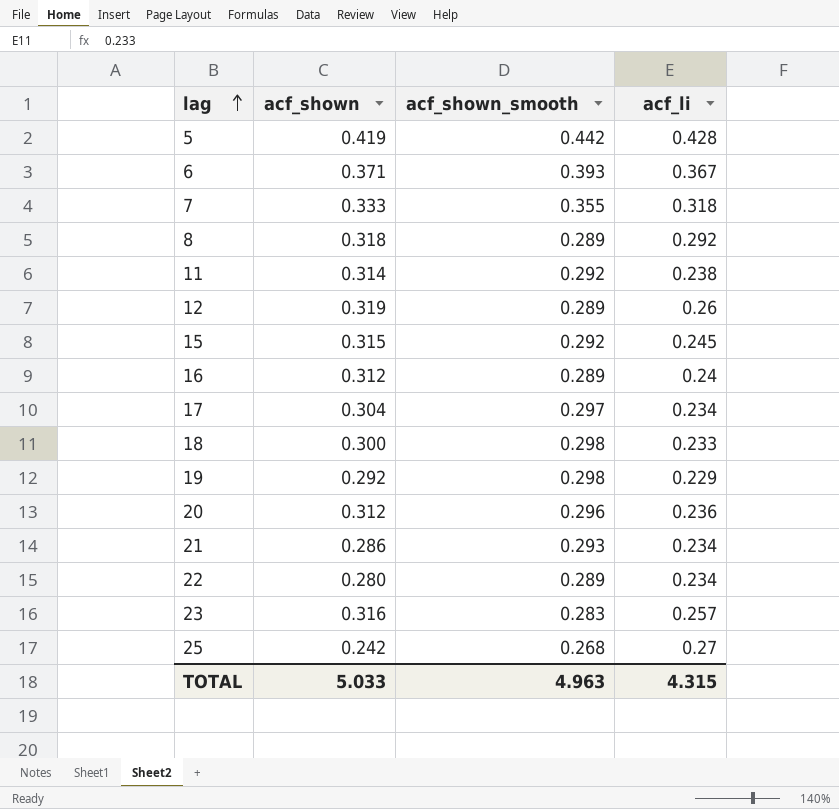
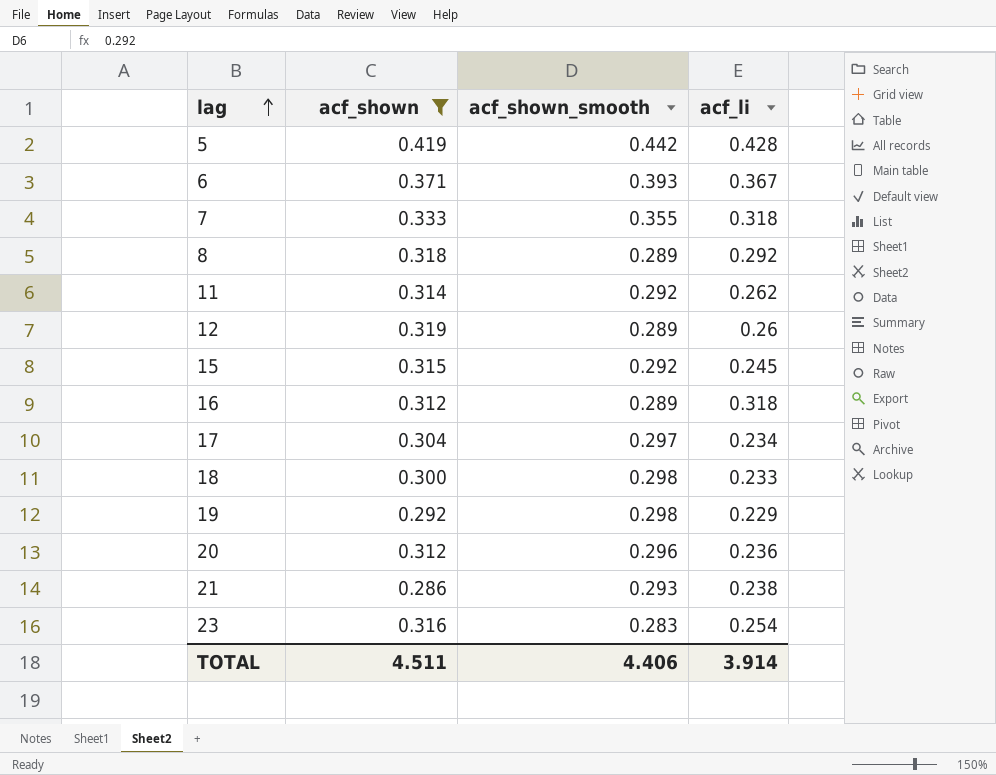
filter: none -> acf_shown >= 0.286
11 | acf_li: 0.238 -> 0.262
16 | acf_li: 0.24 -> 0.318
21 | acf_li: 0.234 -> 0.238
23 | acf_li: 0.257 -> 0.254
TOTAL | acf_shown: 5.033 -> 4.511
TOTAL | acf_shown_smooth: 4.963 -> 4.406
TOTAL | acf_li: 4.315 -> 3.914

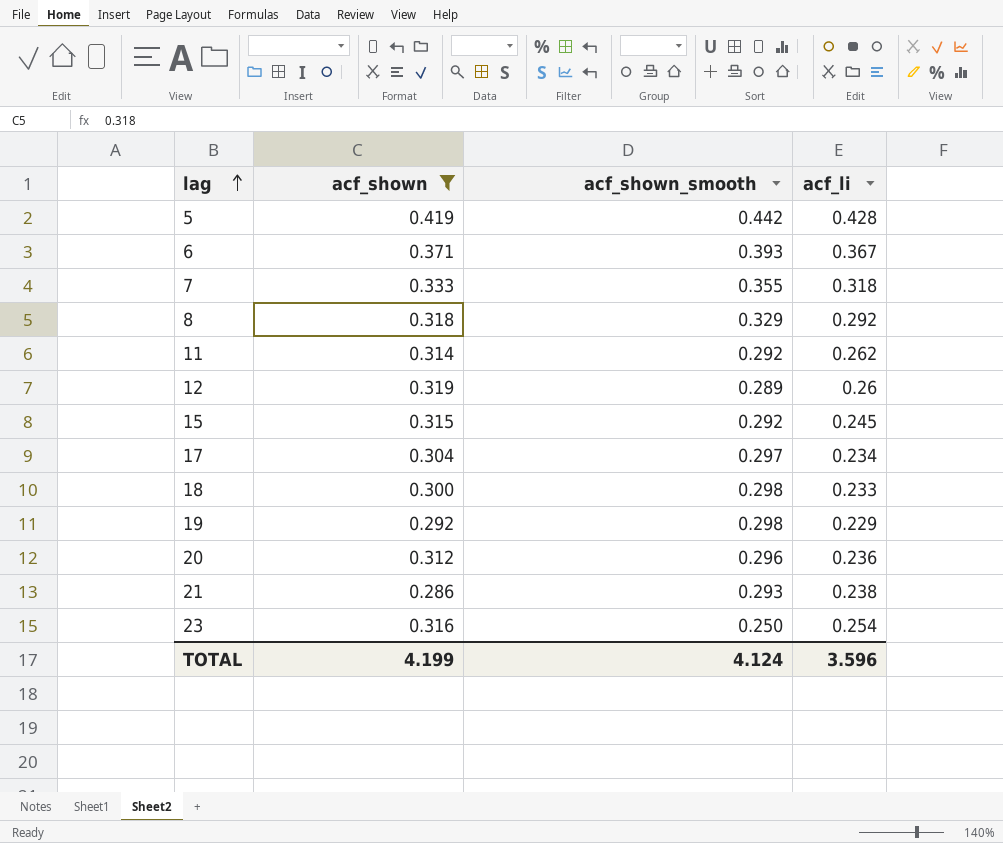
row 16: 0.312 | 0.289 | 0.318 -> none
8 | acf_shown_smooth: 0.289 -> 0.329
23 | acf_shown_smooth: 0.283 -> 0.250
TOTAL | acf_shown: 4.511 -> 4.199
TOTAL | acf_shown_smooth: 4.406 -> 4.124
TOTAL | acf_li: 3.914 -> 3.596

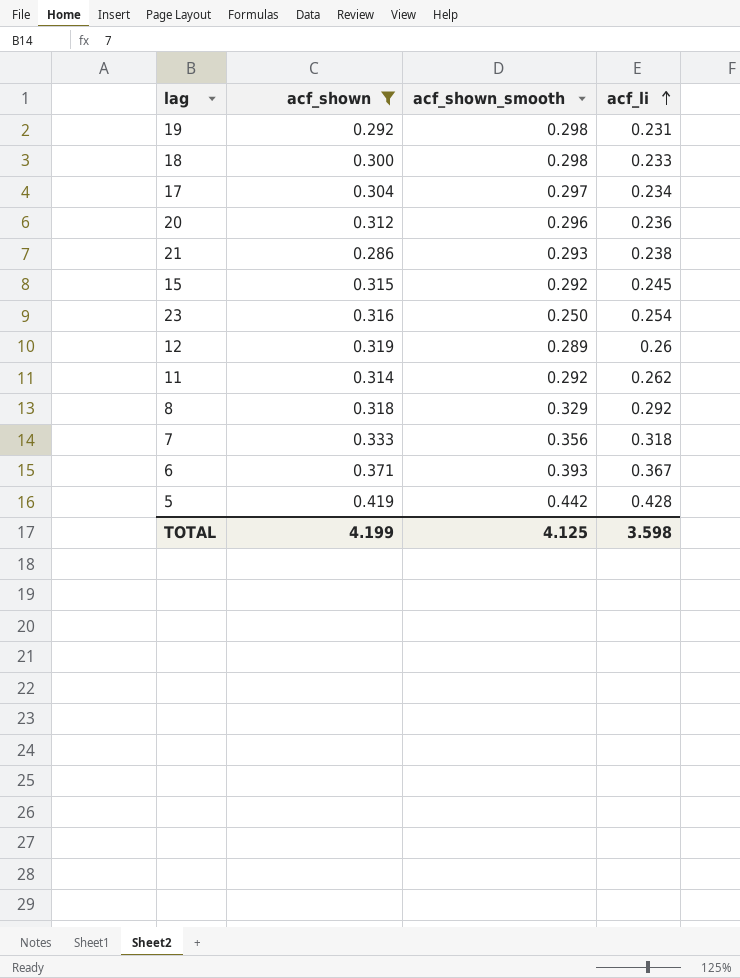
row order: lag ascending -> acf_li ascending
19 | acf_li: 0.229 -> 0.231
7 | acf_shown_smooth: 0.355 -> 0.356
TOTAL | acf_shown_smooth: 4.124 -> 4.125
TOTAL | acf_li: 3.596 -> 3.598

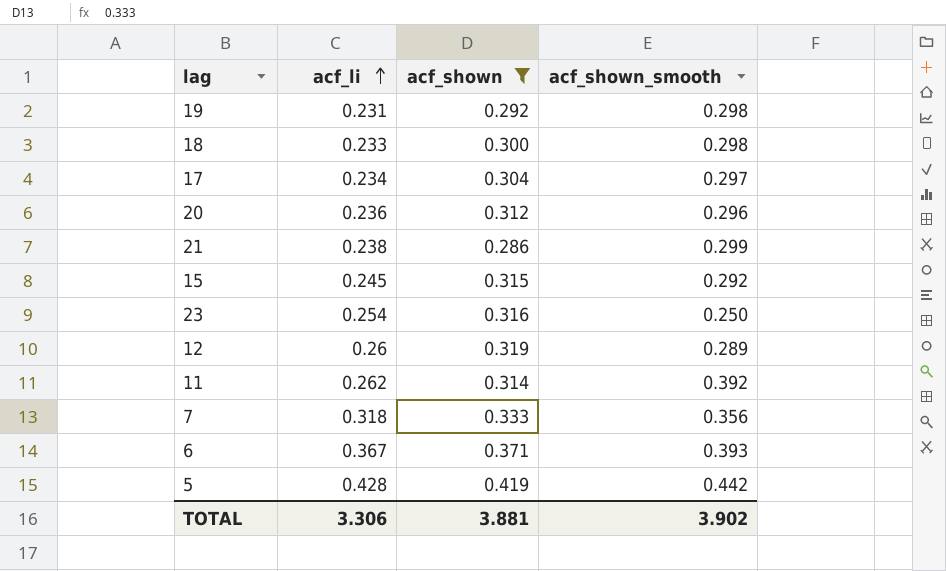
column acf_li | position: 4 -> 2
row 8: 0.318 | 0.329 | 0.292 -> none
21 | acf_shown_smooth: 0.293 -> 0.299
11 | acf_shown_smooth: 0.292 -> 0.392
TOTAL | acf_li: 3.598 -> 3.306
TOTAL | acf_shown: 4.199 -> 3.881
TOTAL | acf_shown_smooth: 4.125 -> 3.902

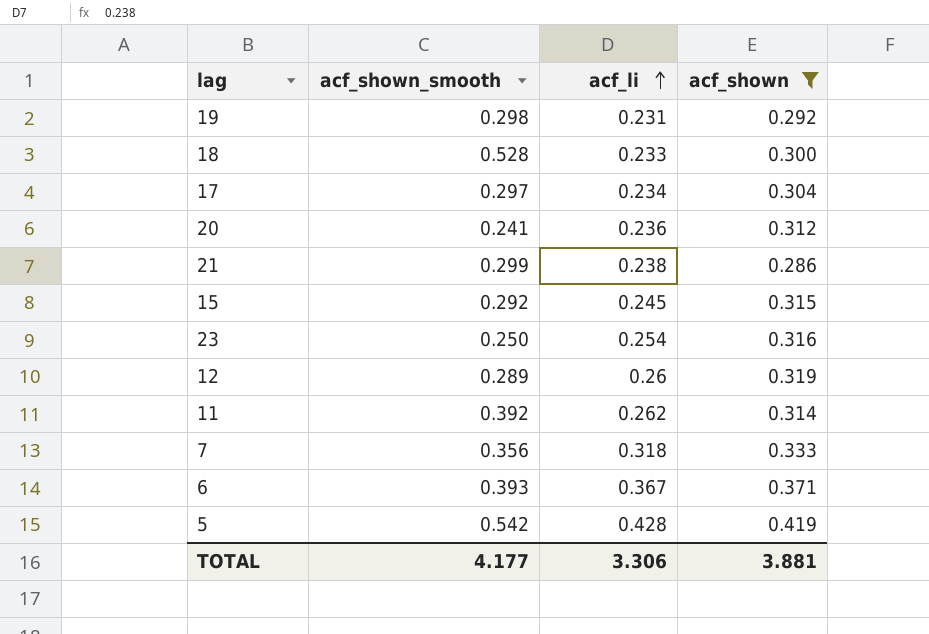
column acf_shown_smooth | position: 4 -> 2
18 | acf_shown_smooth: 0.298 -> 0.528
20 | acf_shown_smooth: 0.296 -> 0.241
5 | acf_shown_smooth: 0.442 -> 0.542
TOTAL | acf_shown_smooth: 3.902 -> 4.177

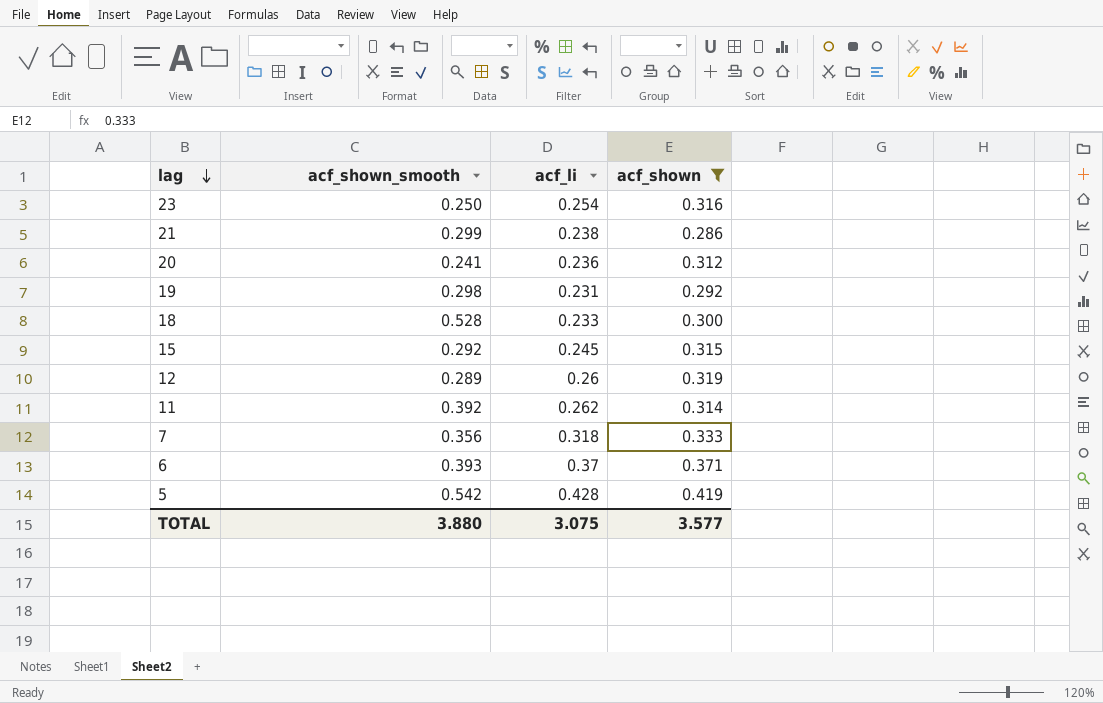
row order: acf_li ascending -> lag descending
row 17: 0.297 | 0.234 | 0.304 -> none
6 | acf_li: 0.367 -> 0.37
TOTAL | acf_shown_smooth: 4.177 -> 3.880
TOTAL | acf_li: 3.306 -> 3.075
TOTAL | acf_shown: 3.881 -> 3.577

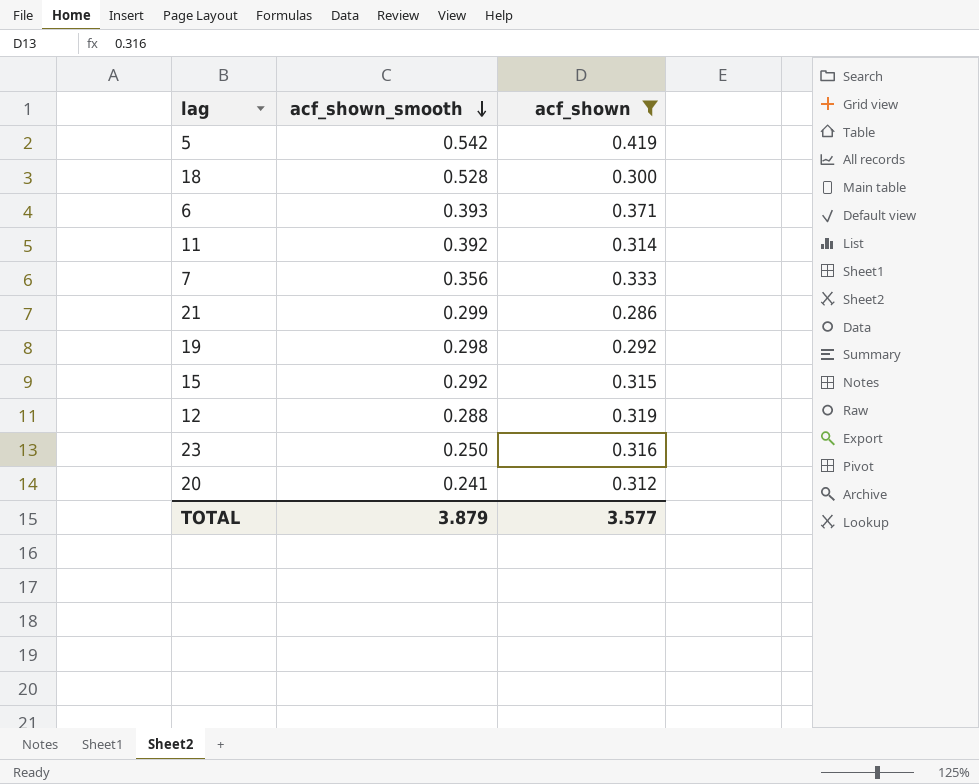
row order: lag descending -> acf_shown_smooth descending
column acf_li | position: 3 -> none
12 | acf_shown_smooth: 0.289 -> 0.288
TOTAL | acf_shown_smooth: 3.880 -> 3.879

